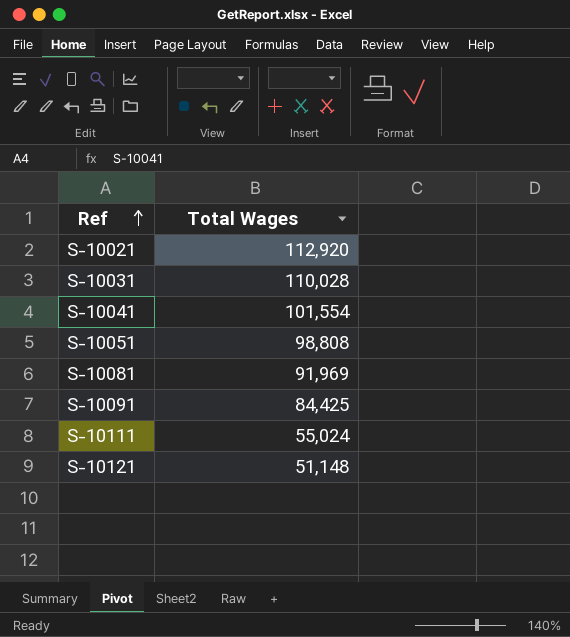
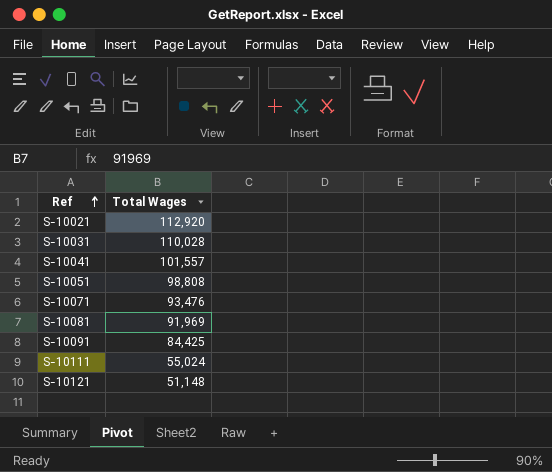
S-10041 | Total Wages: 101,554 -> 101,557
row S-10071: none -> 93,476

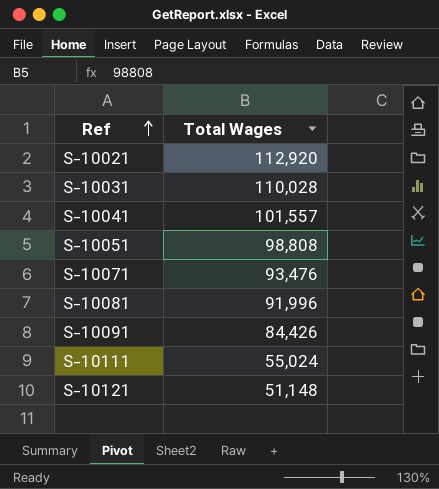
S-10081 | Total Wages: 91,969 -> 91,996
S-10091 | Total Wages: 84,425 -> 84,426

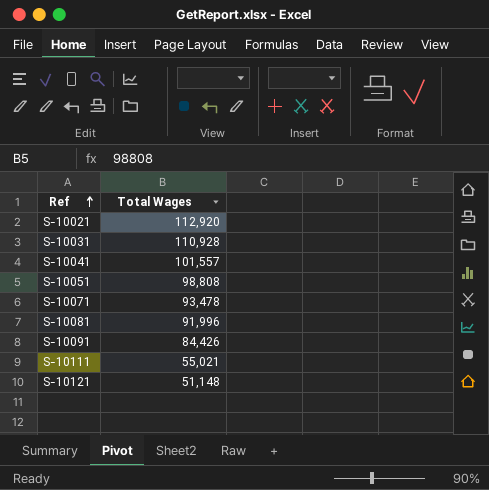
S-10031 | Total Wages: 110,028 -> 110,928
S-10071 | Total Wages: 93,476 -> 93,478
S-10111 | Total Wages: 55,024 -> 55,021

